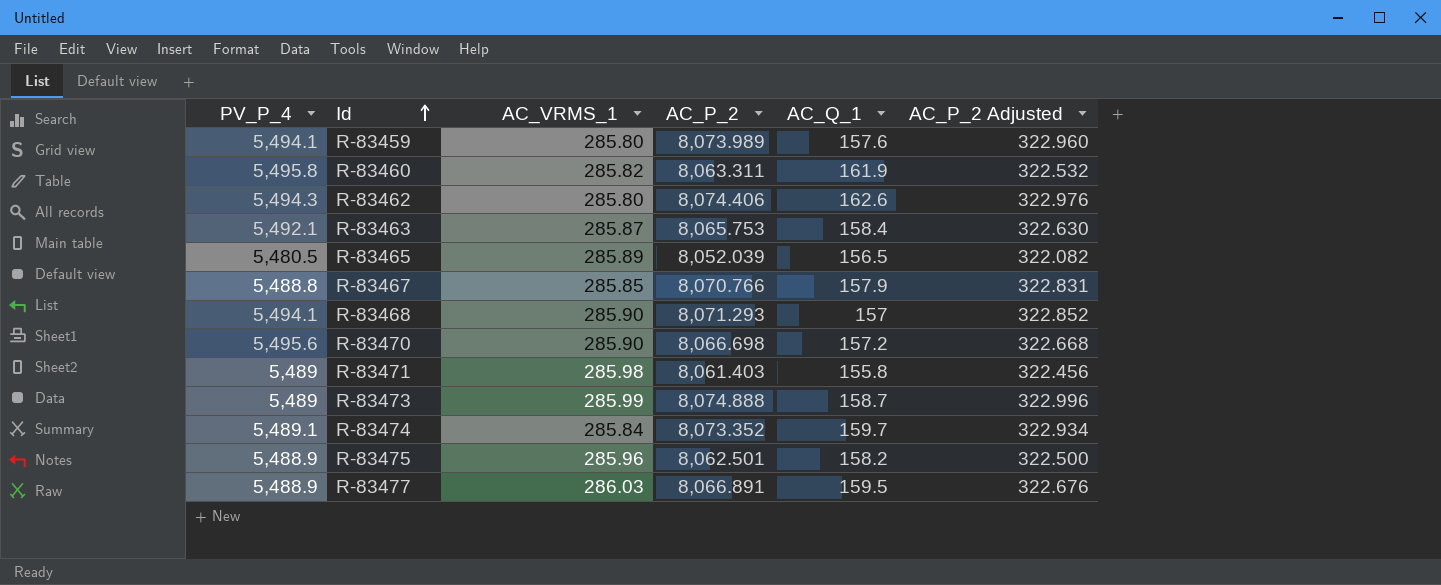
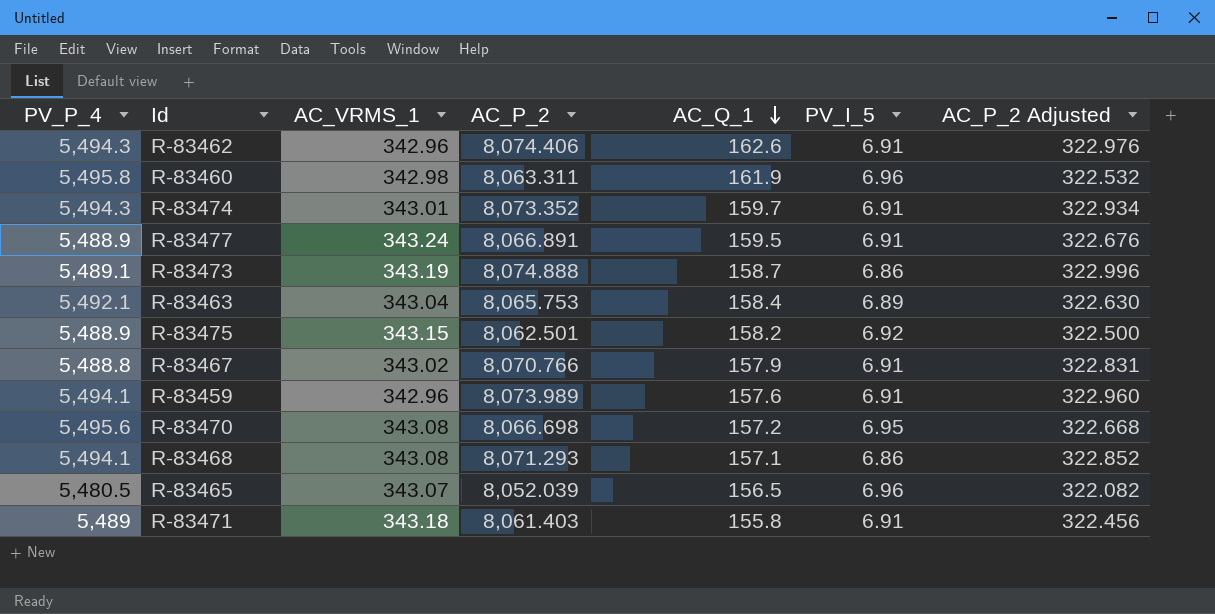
row order: Id ascending -> AC_Q_1 descending
column PV_I_5 | position: none -> 6
R-83462 | AC_VRMS_1: 285.80 -> 342.96
R-83460 | AC_VRMS_1: 285.82 -> 342.98
R-83474 | PV_P_4: 5,489.1 -> 5,494.3
R-83474 | AC_VRMS_1: 285.84 -> 343.01
R-83477 | AC_VRMS_1: 286.03 -> 343.24
R-83473 | PV_P_4: 5,489 -> 5,489.1
R-83473 | AC_VRMS_1: 285.99 -> 343.19
R-83463 | AC_VRMS_1: 285.87 -> 343.04
R-83475 | AC_VRMS_1: 285.96 -> 343.15
R-83467 | AC_VRMS_1: 285.85 -> 343.02
R-83459 | AC_VRMS_1: 285.80 -> 342.96
R-83470 | AC_VRMS_1: 285.90 -> 343.08
R-83468 | AC_VRMS_1: 285.90 -> 343.08
R-83468 | AC_Q_1: 157 -> 157.1
R-83465 | AC_VRMS_1: 285.89 -> 343.07
R-83471 | AC_VRMS_1: 285.98 -> 343.18

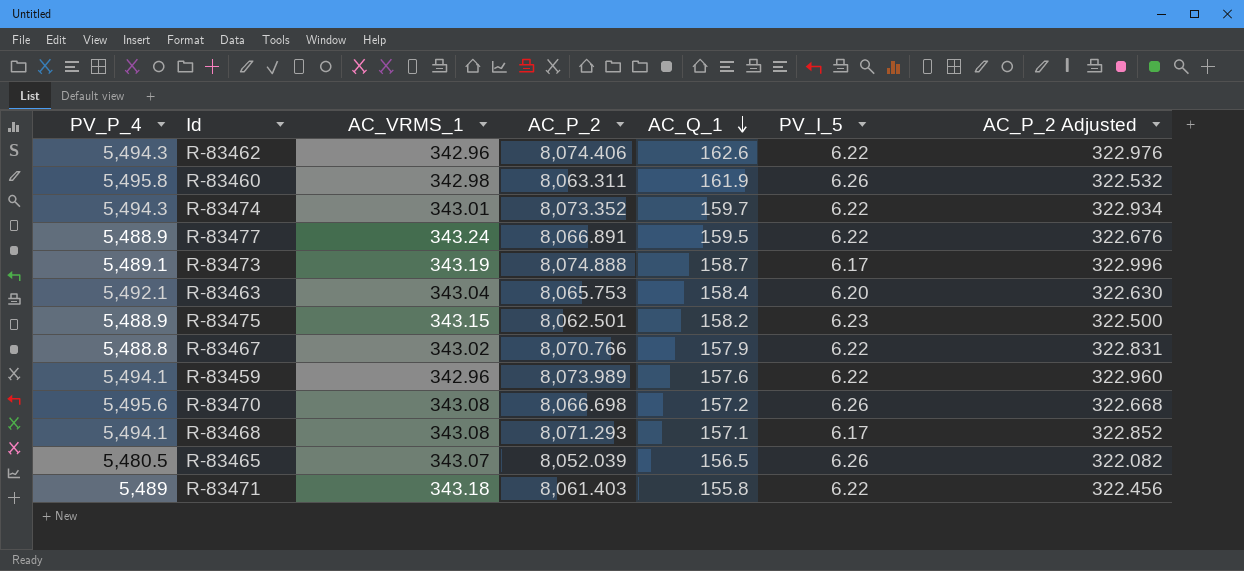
R-83462 | PV_I_5: 6.91 -> 6.22
R-83460 | PV_I_5: 6.96 -> 6.26
R-83474 | PV_I_5: 6.91 -> 6.22
R-83477 | PV_I_5: 6.91 -> 6.22
R-83473 | PV_I_5: 6.86 -> 6.17
R-83463 | PV_I_5: 6.89 -> 6.20
R-83475 | PV_I_5: 6.92 -> 6.23
R-83467 | PV_I_5: 6.91 -> 6.22
R-83459 | PV_I_5: 6.91 -> 6.22
R-83470 | PV_I_5: 6.95 -> 6.26
R-83468 | PV_I_5: 6.86 -> 6.17
R-83465 | PV_I_5: 6.96 -> 6.26
R-83471 | PV_I_5: 6.91 -> 6.22

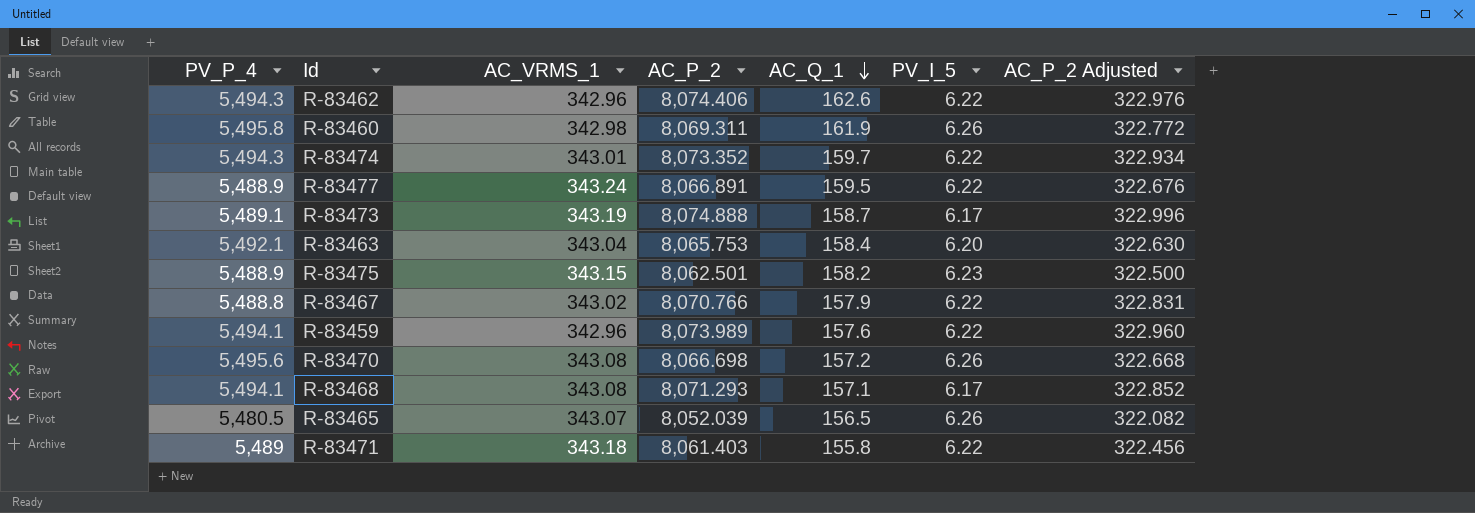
R-83460 | AC_P_2: 8,063.311 -> 8,069.311
R-83460 | AC_P_2 Adjusted: 322.532 -> 322.772

